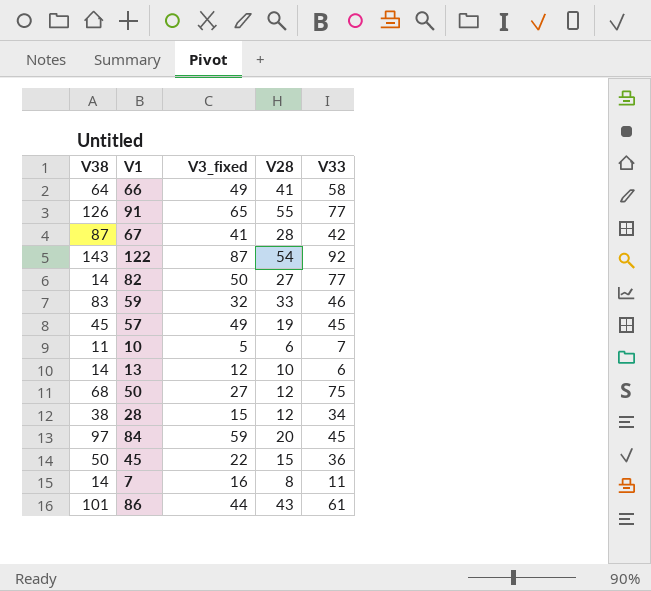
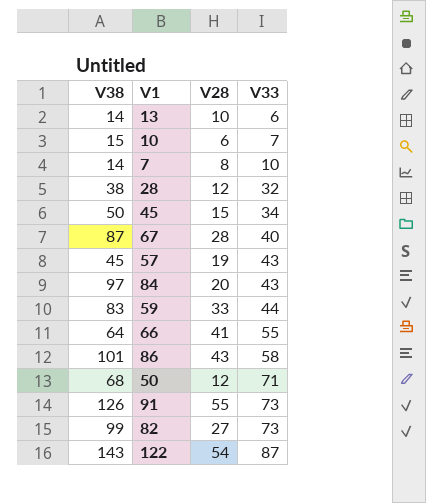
row order: none -> V33 ascending
column V3_fixed | position: 3 -> none
10 | V38: 11 -> 15
7 | V33: 11 -> 10
28 | V33: 34 -> 32
45 | V33: 36 -> 34
67 | V33: 42 -> 40
57 | V33: 45 -> 43
84 | V33: 45 -> 43
59 | V33: 46 -> 44
66 | V33: 58 -> 55
86 | V33: 61 -> 58
50 | V33: 75 -> 71
91 | V33: 77 -> 73
82 | V38: 14 -> 99
82 | V33: 77 -> 73
122 | V33: 92 -> 87

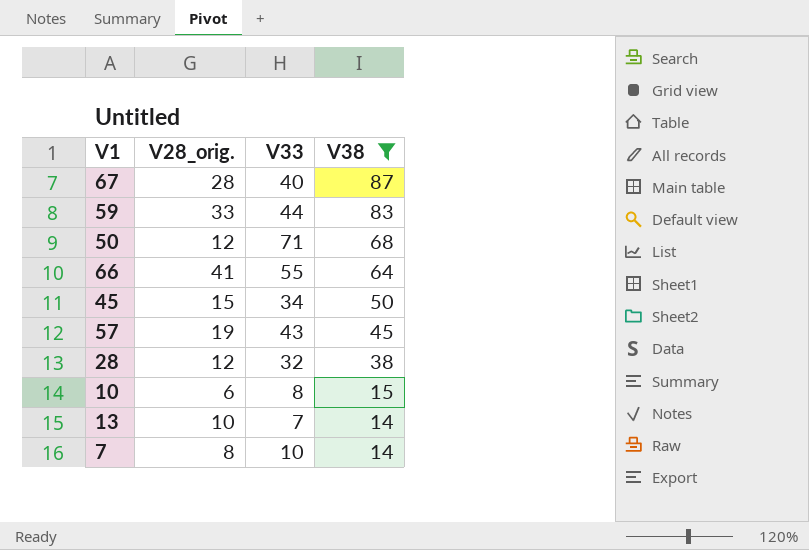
filter: none -> V38 <= 87
row order: V33 ascending -> V38 descending
column name: V28 -> V28_orig.
column V38 | position: 1 -> 4
10 | V33: 7 -> 8
13 | V33: 6 -> 7

